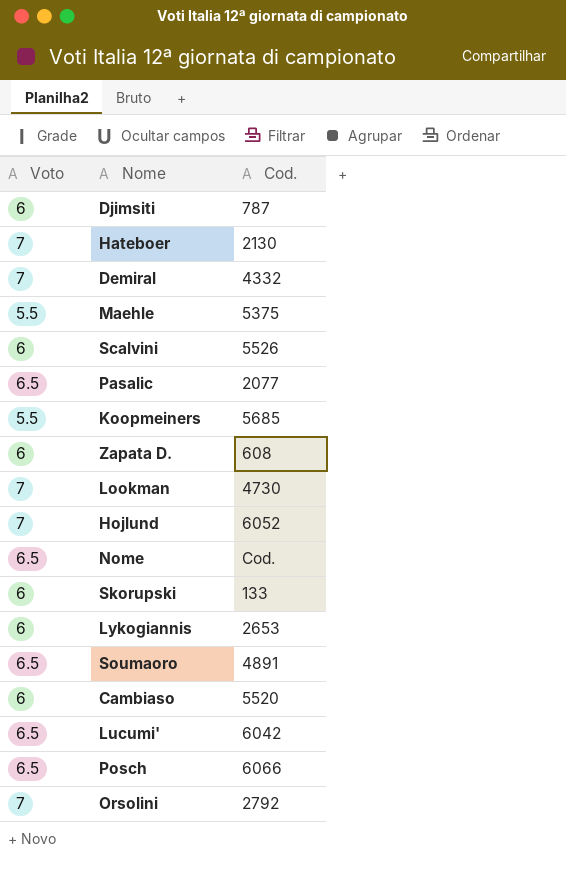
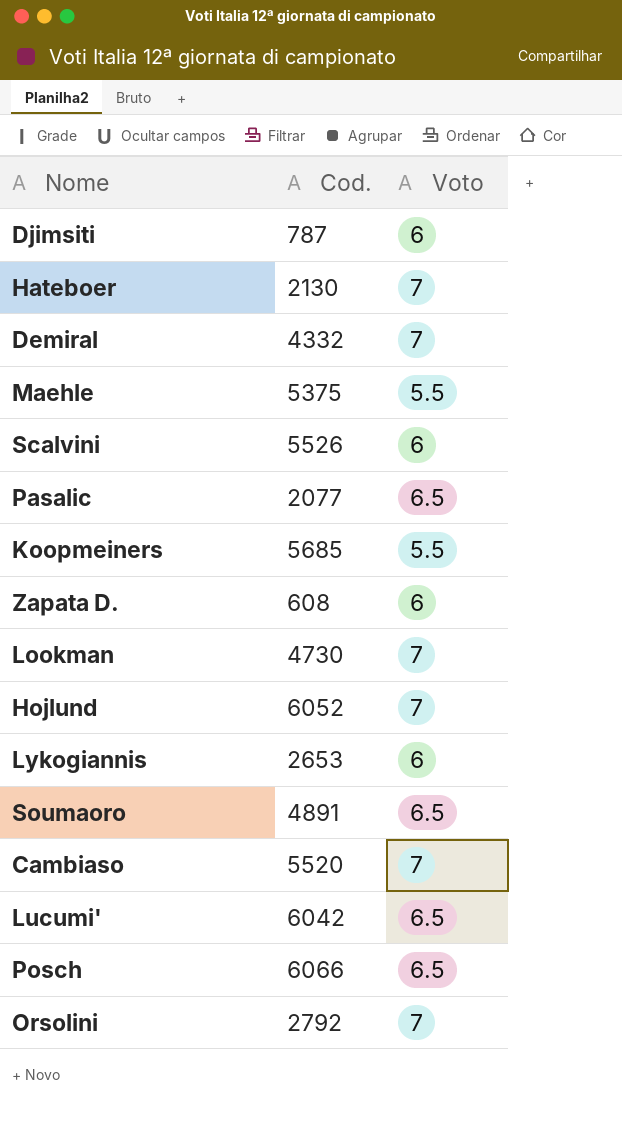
column Voto | position: 1 -> 3
row Nome: 6.5 | Cod. -> none
row Skorupski: 6 | 133 -> none
Cambiaso | Voto: 6 -> 7

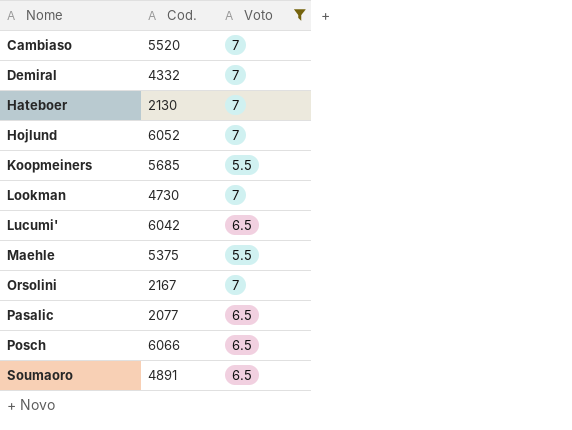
filter: none -> Voto != 6
row order: none -> Nome ascending
Orsolini | Cod.: 2792 -> 2167

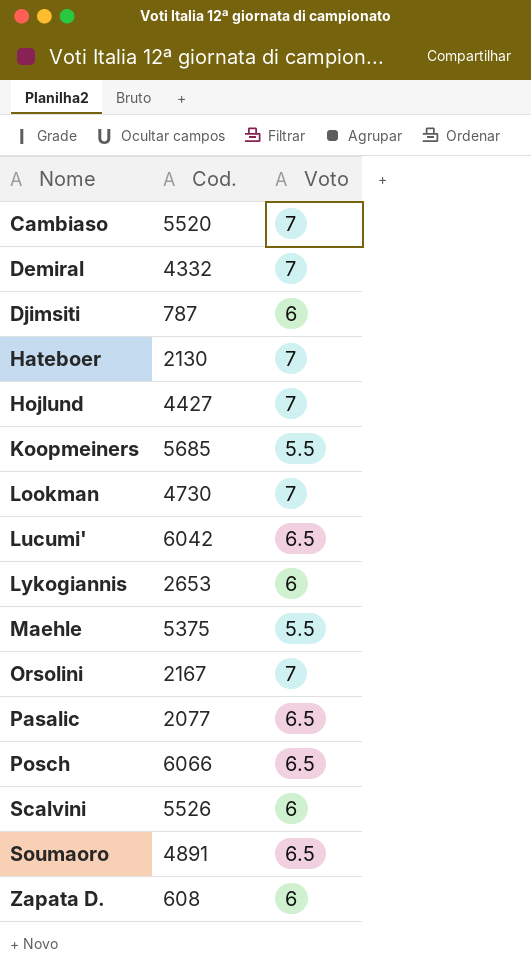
filter: Voto != 6 -> none
Hojlund | Cod.: 6052 -> 4427

